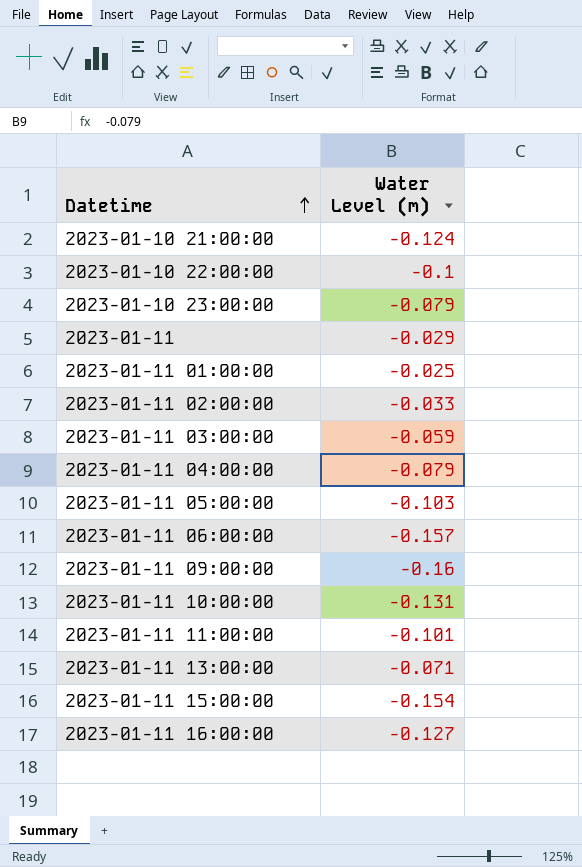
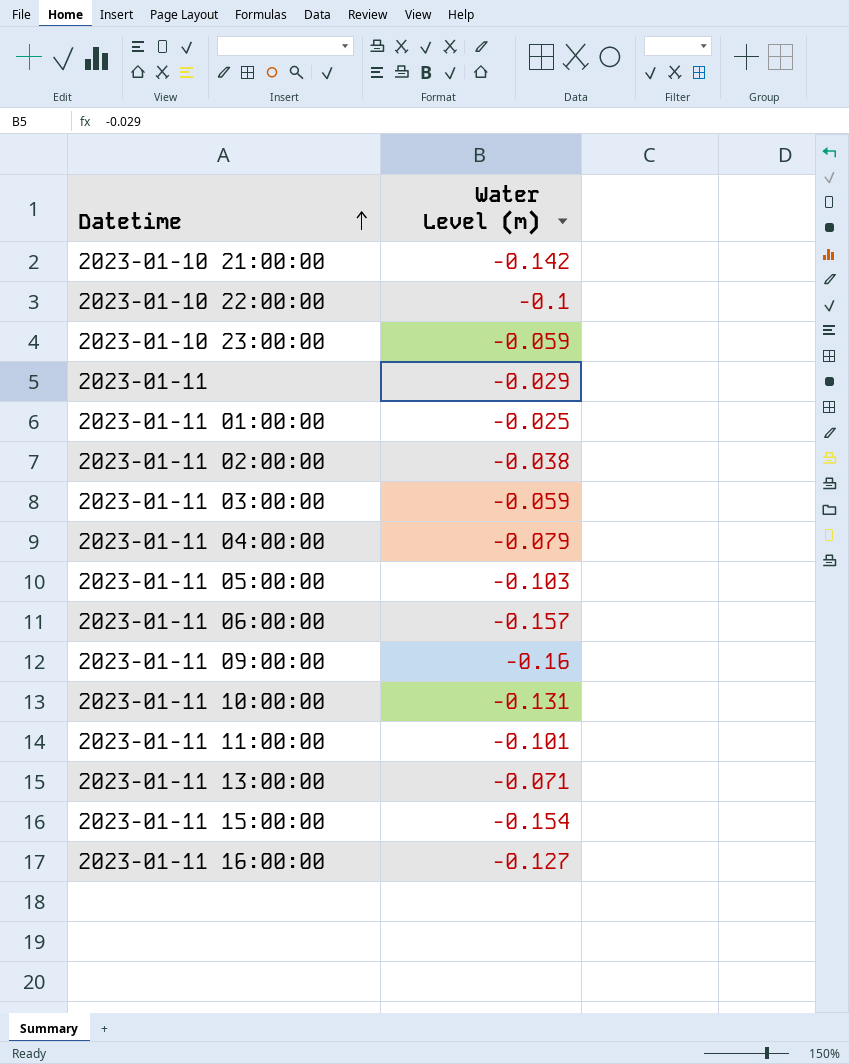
2023-01-10 21:00:00 | Water Level (m): -0.124 -> -0.142
2023-01-10 23:00:00 | Water Level (m): -0.079 -> -0.059
2023-01-11 02:00:00 | Water Level (m): -0.033 -> -0.038

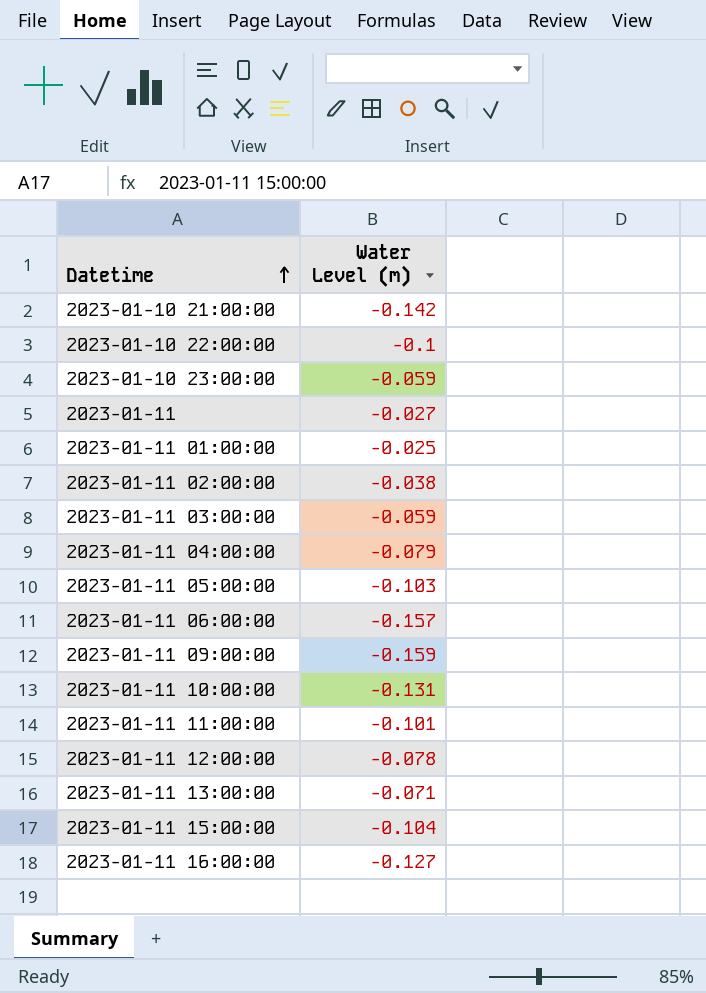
2023-01-11 | Water Level (m): -0.029 -> -0.027
2023-01-11 09:00:00 | Water Level (m): -0.16 -> -0.159
row 2023-01-11 12:00:00: none -> -0.078
2023-01-11 15:00:00 | Water Level (m): -0.154 -> -0.104

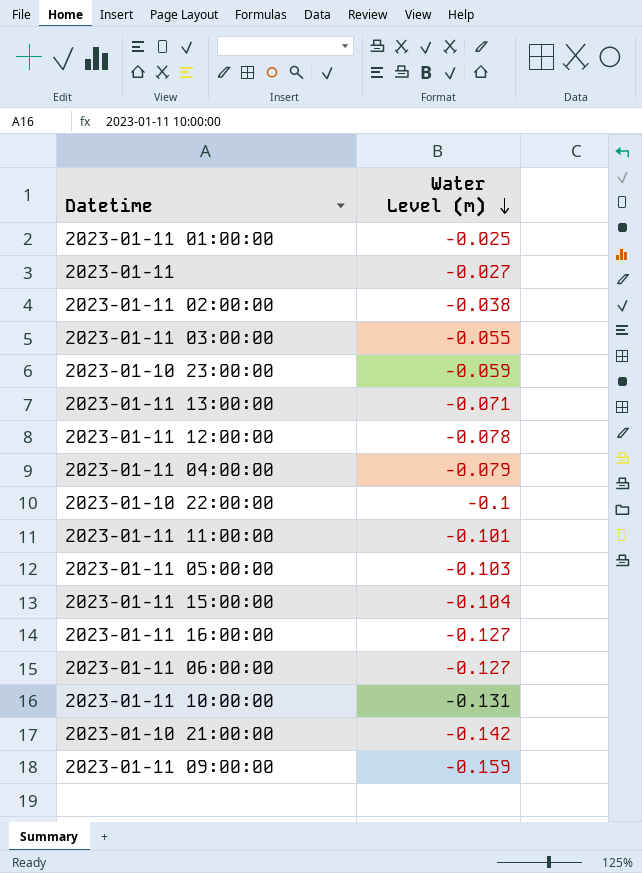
row order: Datetime ascending -> Water Level (m) descending
2023-01-11 03:00:00 | Water Level (m): -0.059 -> -0.055
2023-01-11 06:00:00 | Water Level (m): -0.157 -> -0.127

